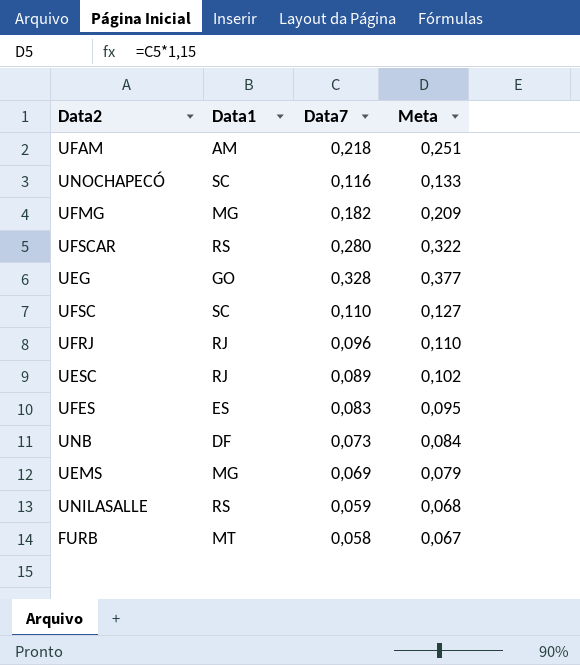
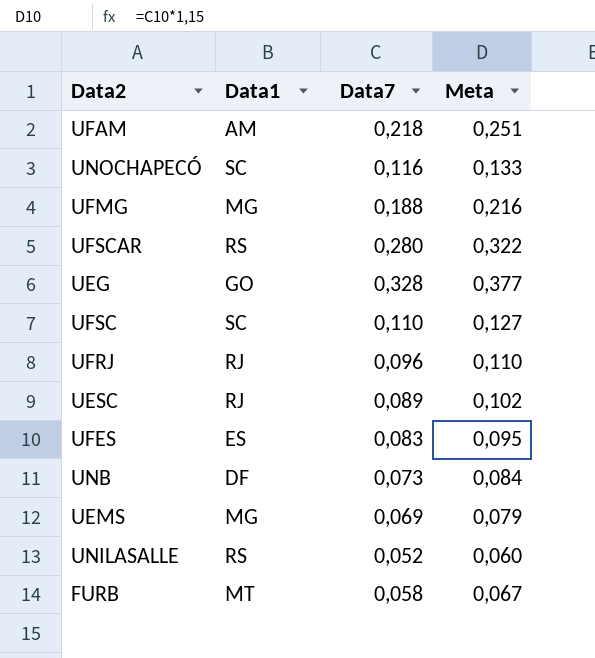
UFMG | Data7: 0,182 -> 0,188
UFMG | Meta: 0,209 -> 0,216
UNILASALLE | Data7: 0,059 -> 0,052
UNILASALLE | Meta: 0,068 -> 0,060

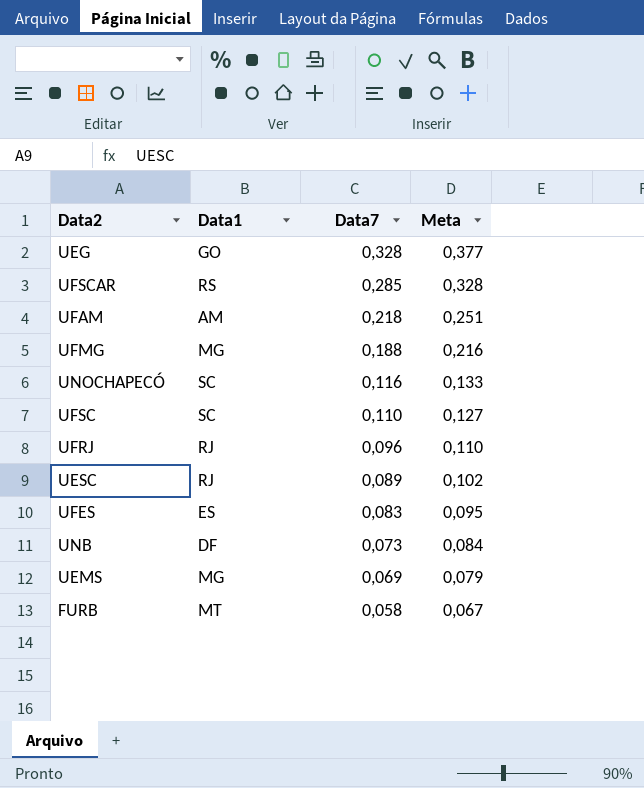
row order: none -> Data7 descending
row UNILASALLE: RS | 0,052 | 0,060 -> none
UFSCAR | Data7: 0,280 -> 0,285
UFSCAR | Meta: 0,322 -> 0,328

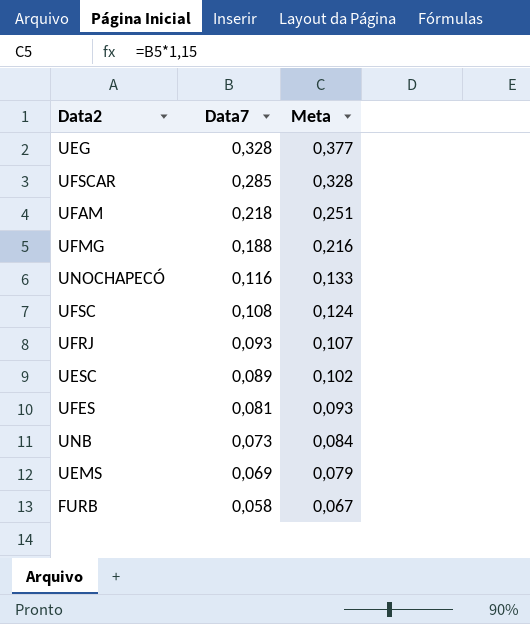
column Data1 | position: 2 -> none
UFSC | Data7: 0,110 -> 0,108
UFSC | Meta: 0,127 -> 0,124
UFRJ | Data7: 0,096 -> 0,093
UFRJ | Meta: 0,110 -> 0,107
UFES | Data7: 0,083 -> 0,081
UFES | Meta: 0,095 -> 0,093

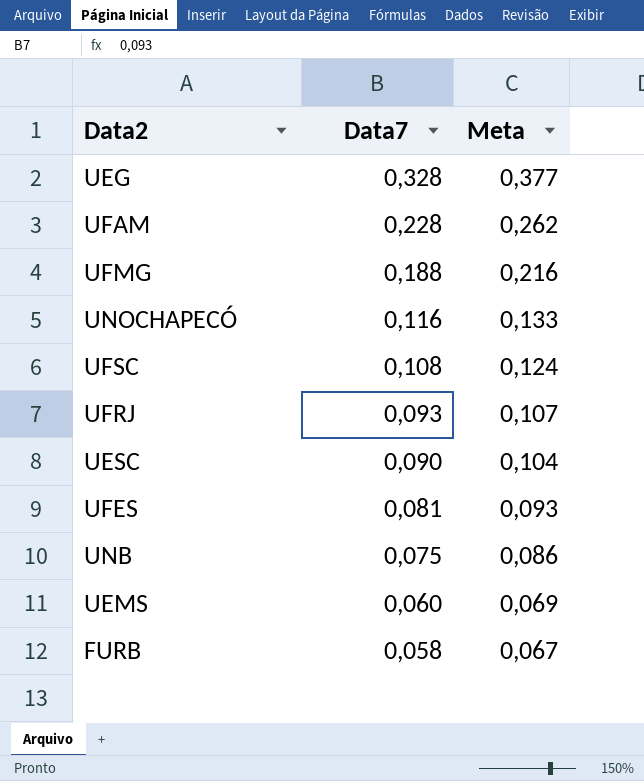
row UFSCAR: 0,285 | 0,328 -> none
UFAM | Data7: 0,218 -> 0,228
UFAM | Meta: 0,251 -> 0,262
UESC | Data7: 0,089 -> 0,090
UESC | Meta: 0,102 -> 0,104
UNB | Data7: 0,073 -> 0,075
UNB | Meta: 0,084 -> 0,086
UEMS | Data7: 0,069 -> 0,060
UEMS | Meta: 0,079 -> 0,069

